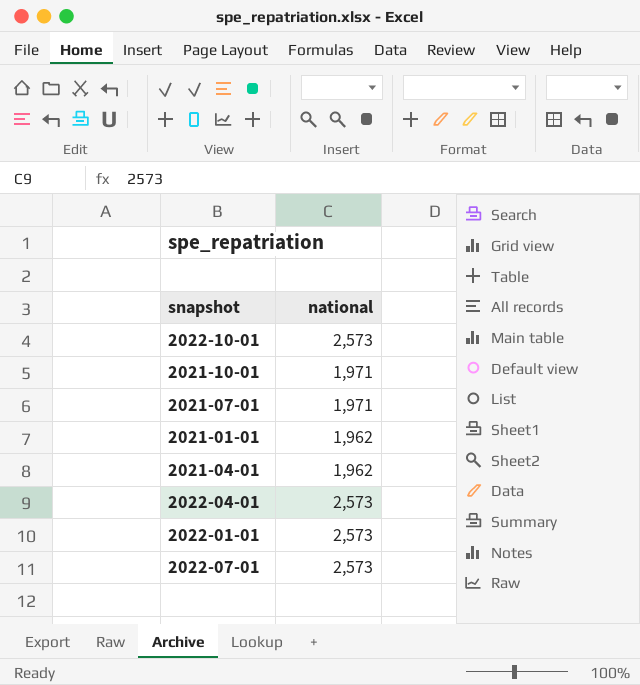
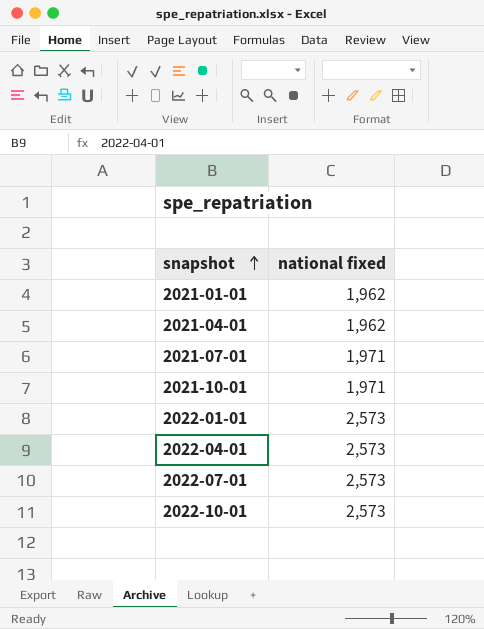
row order: none -> snapshot ascending
column name: national -> national fixed

